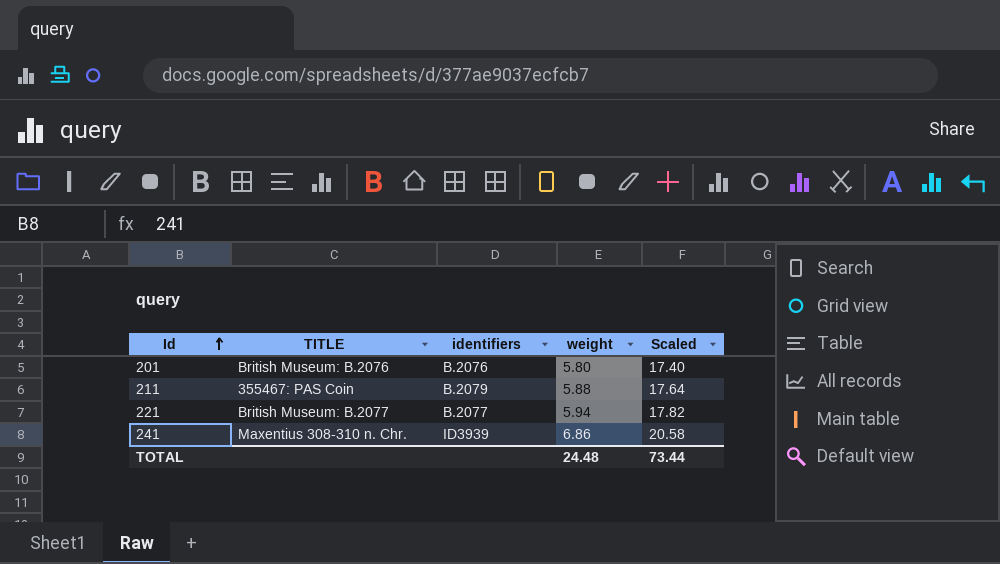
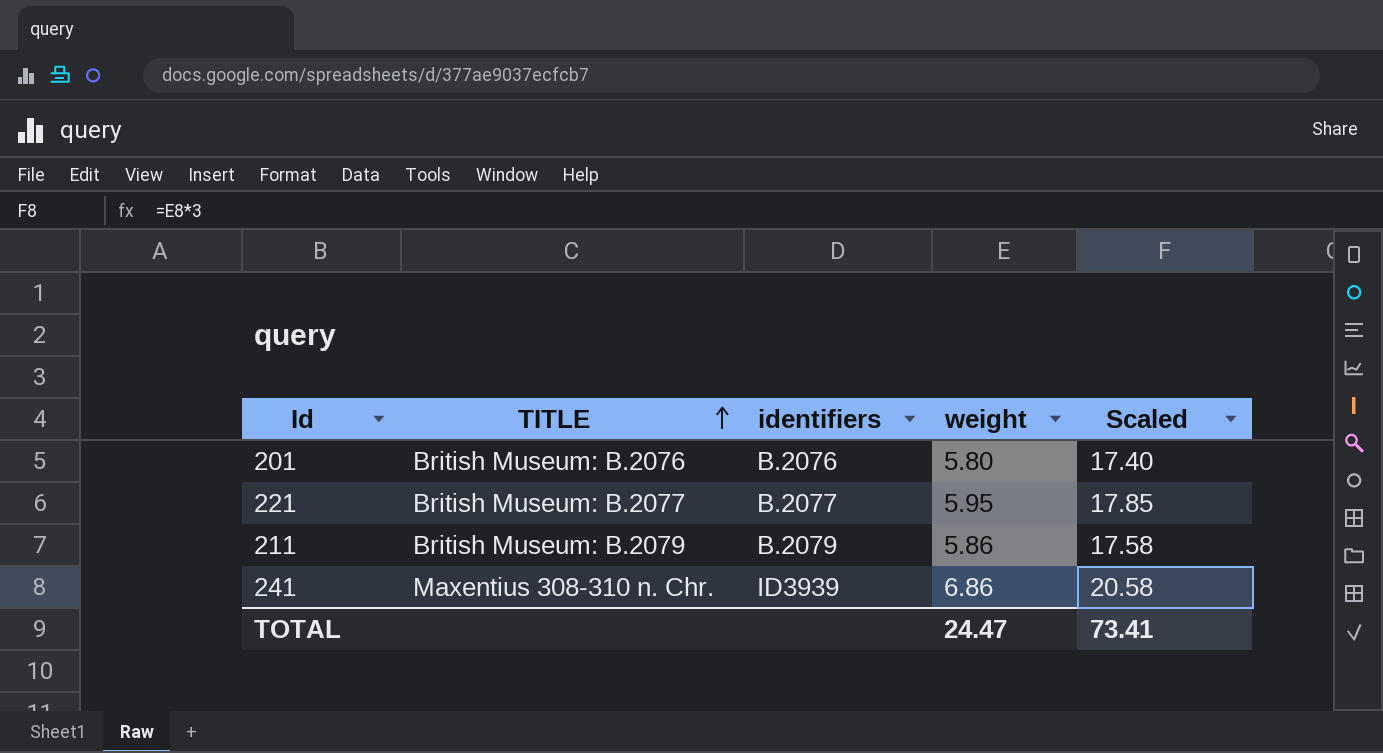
row order: Id ascending -> TITLE ascending
221 | weight: 5.94 -> 5.95
221 | Scaled: 17.82 -> 17.85
211 | TITLE: 355467: PAS Coin -> British Museum: B.2079
211 | weight: 5.88 -> 5.86
211 | Scaled: 17.64 -> 17.58
TOTAL | weight: 24.48 -> 24.47
TOTAL | Scaled: 73.44 -> 73.41

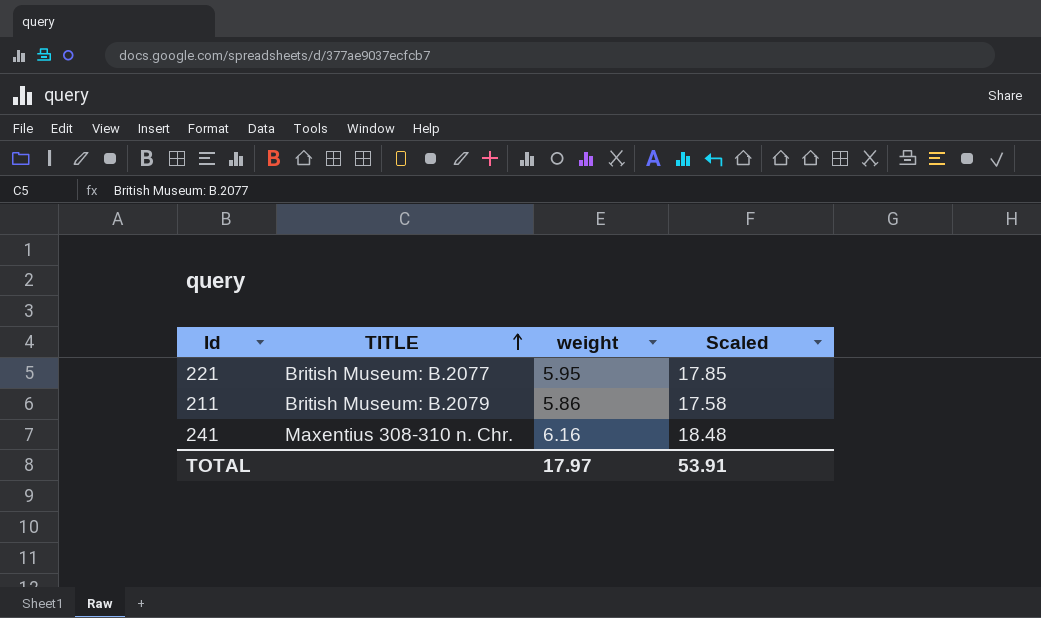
column identifiers | position: 3 -> none
row 201: British Museum: B.2076 | B.2076 | 5.80 | 17.40 -> none
241 | weight: 6.86 -> 6.16
241 | Scaled: 20.58 -> 18.48
TOTAL | weight: 24.47 -> 17.97
TOTAL | Scaled: 73.41 -> 53.91

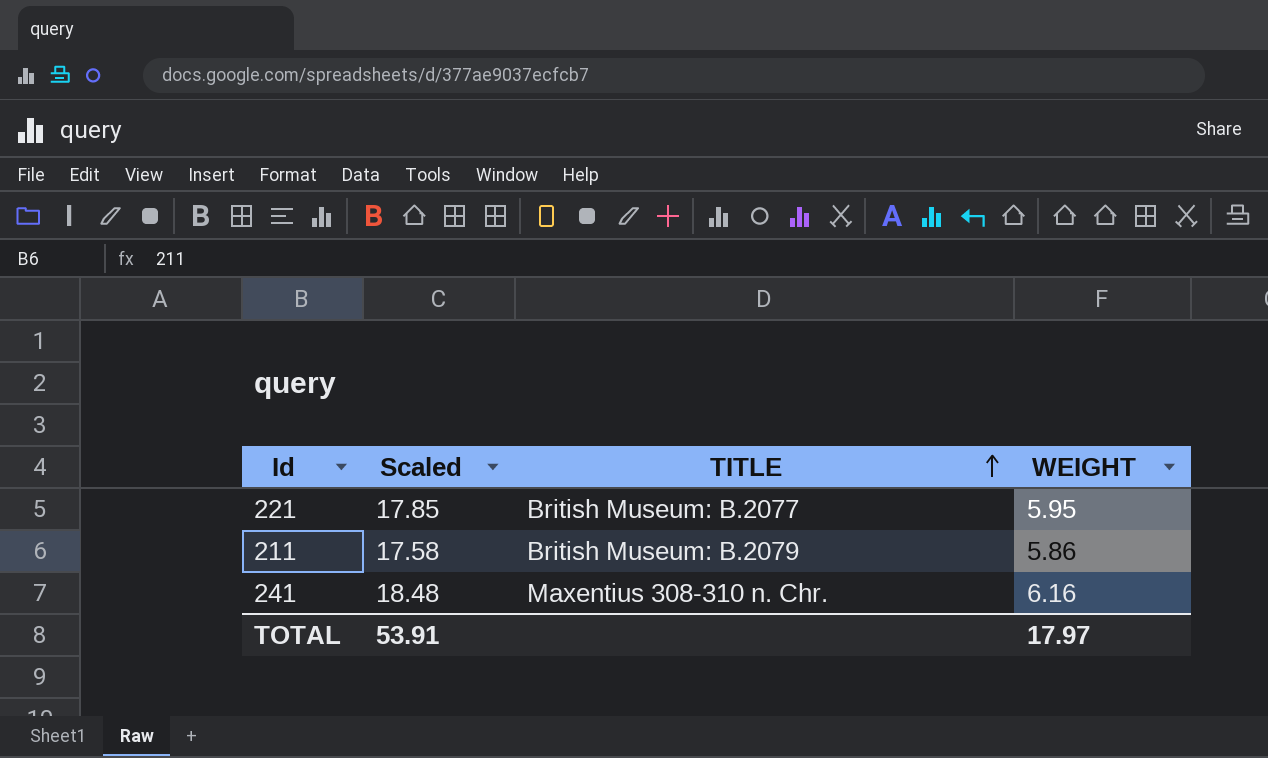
column Scaled | position: 4 -> 2
column name: weight -> WEIGHT

